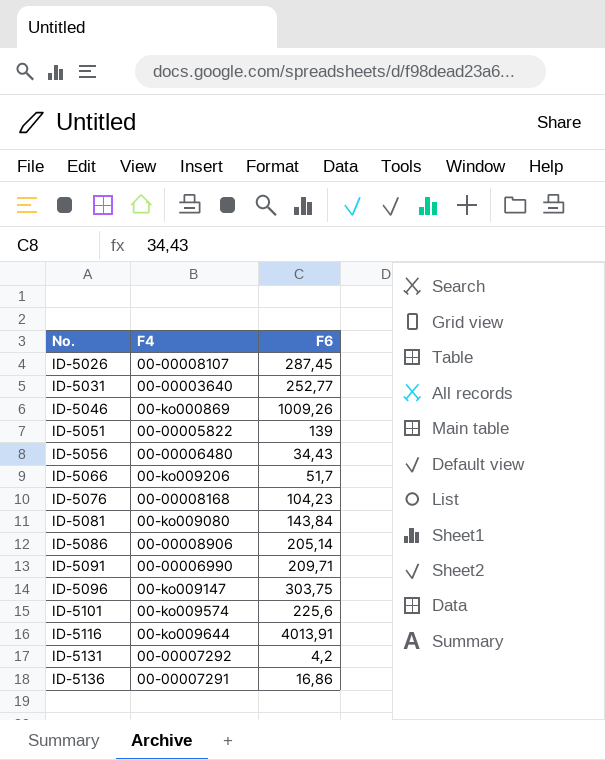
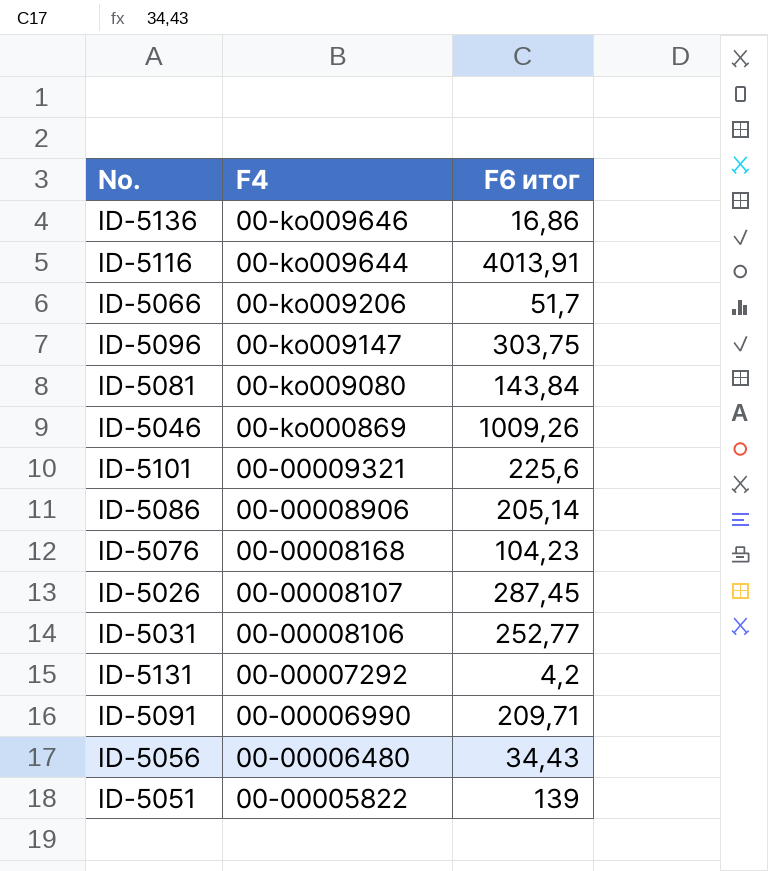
row order: No. ascending -> F4 descending
column name: F6 -> F6 итог
ID-5136 | F4: 00-00007291 -> 00-ko009646
ID-5101 | F4: 00-ko009574 -> 00-00009321
ID-5031 | F4: 00-00003640 -> 00-00008106

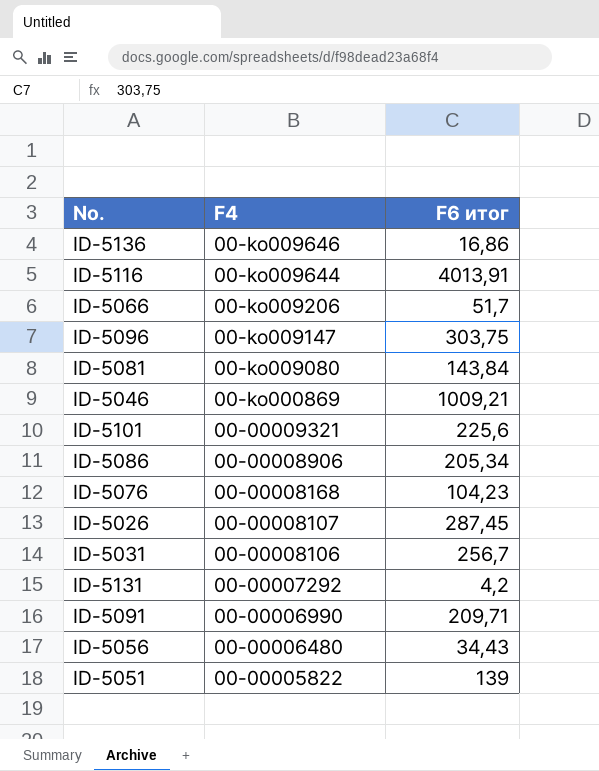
ID-5046 | F6 итог: 1009,26 -> 1009,21
ID-5086 | F6 итог: 205,14 -> 205,34
ID-5031 | F6 итог: 252,77 -> 256,7

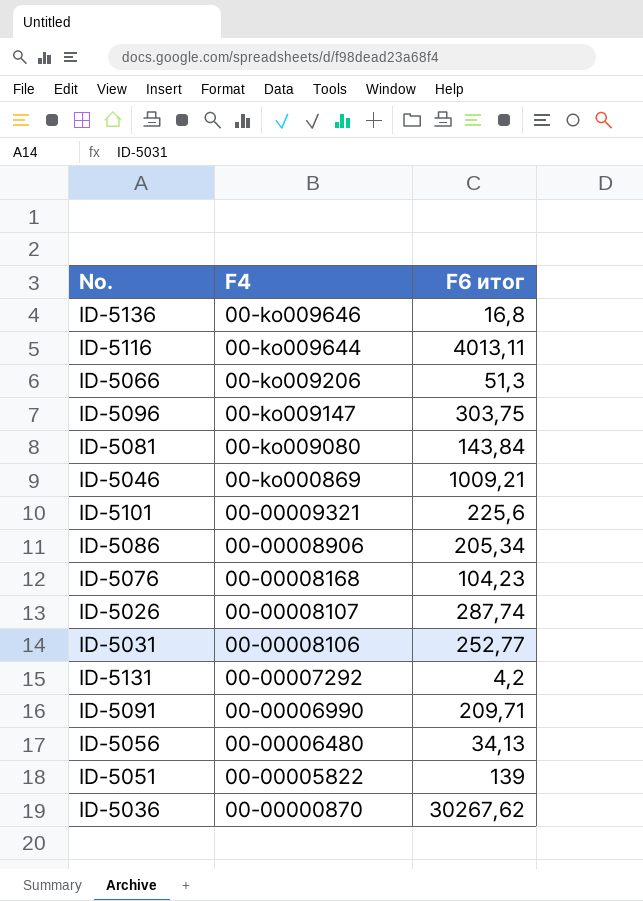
ID-5136 | F6 итог: 16,86 -> 16,8
ID-5116 | F6 итог: 4013,91 -> 4013,11
ID-5066 | F6 итог: 51,7 -> 51,3
ID-5026 | F6 итог: 287,45 -> 287,74
ID-5031 | F6 итог: 256,7 -> 252,77
ID-5056 | F6 итог: 34,43 -> 34,13
row ID-5036: none -> 00-00000870 | 30267,62

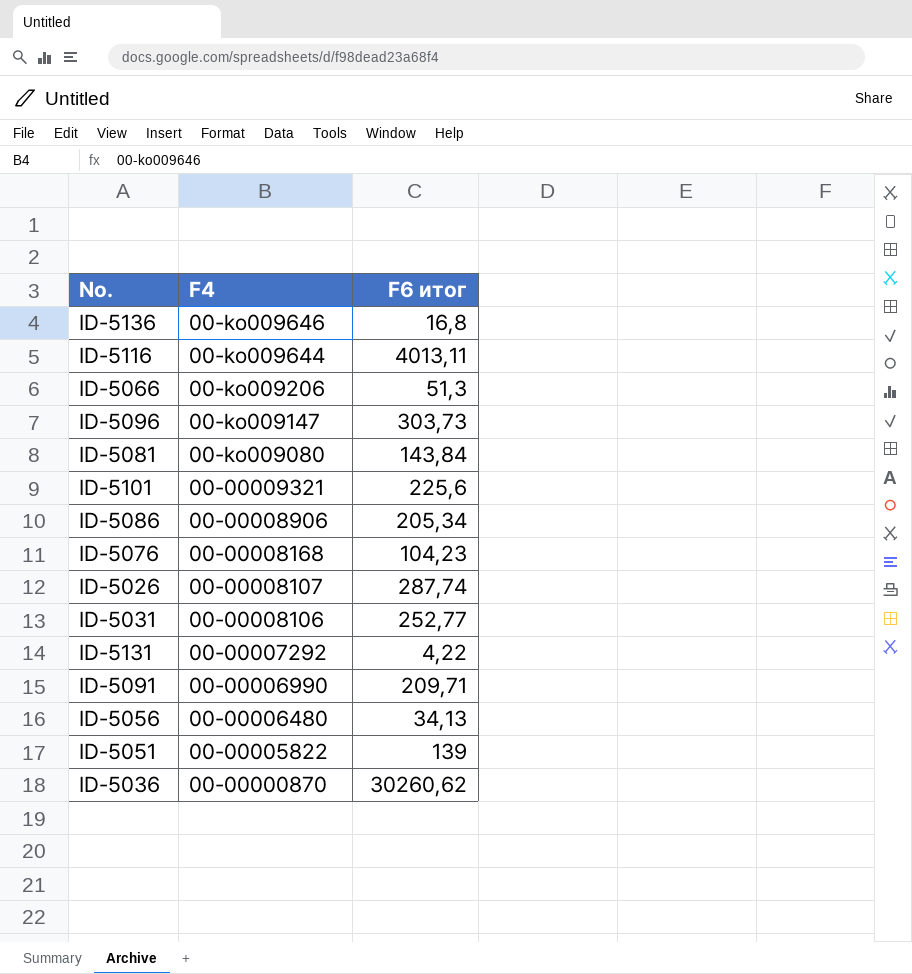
row ID-5046: 00-ko000869 | 1009,21 -> none
ID-5096 | F6 итог: 303,75 -> 303,73
ID-5131 | F6 итог: 4,2 -> 4,22
ID-5036 | F6 итог: 30267,62 -> 30260,62

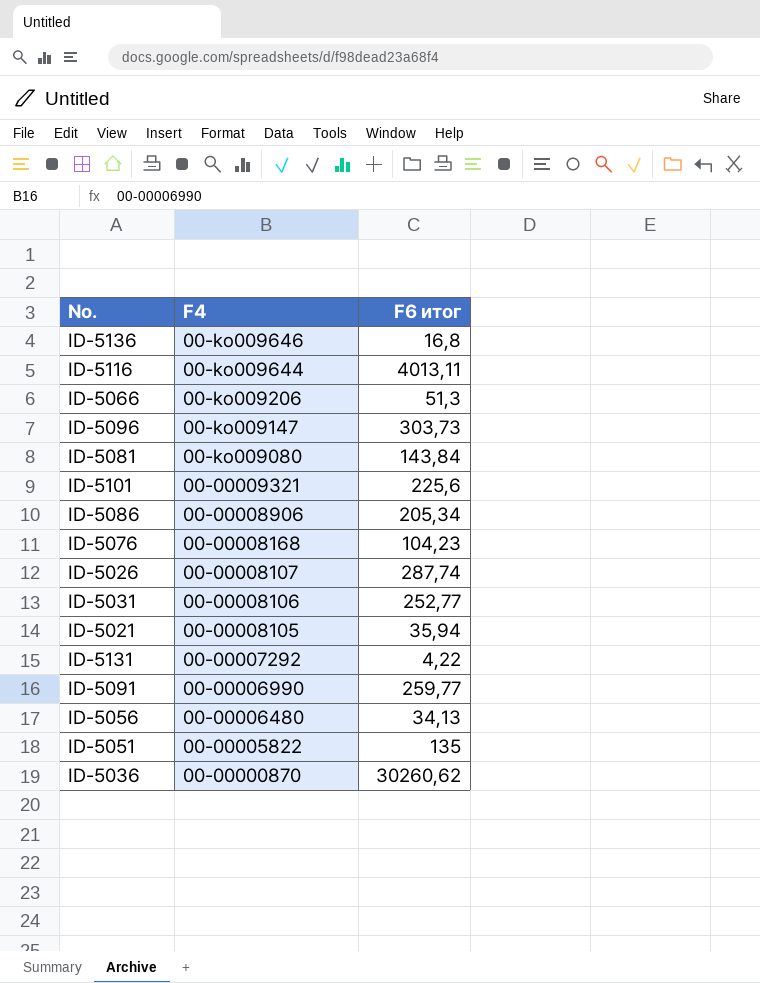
row ID-5021: none -> 00-00008105 | 35,94
ID-5091 | F6 итог: 209,71 -> 259,77
ID-5051 | F6 итог: 139 -> 135

